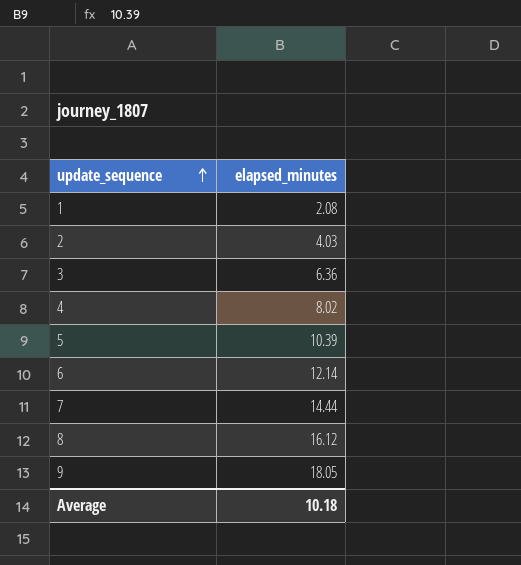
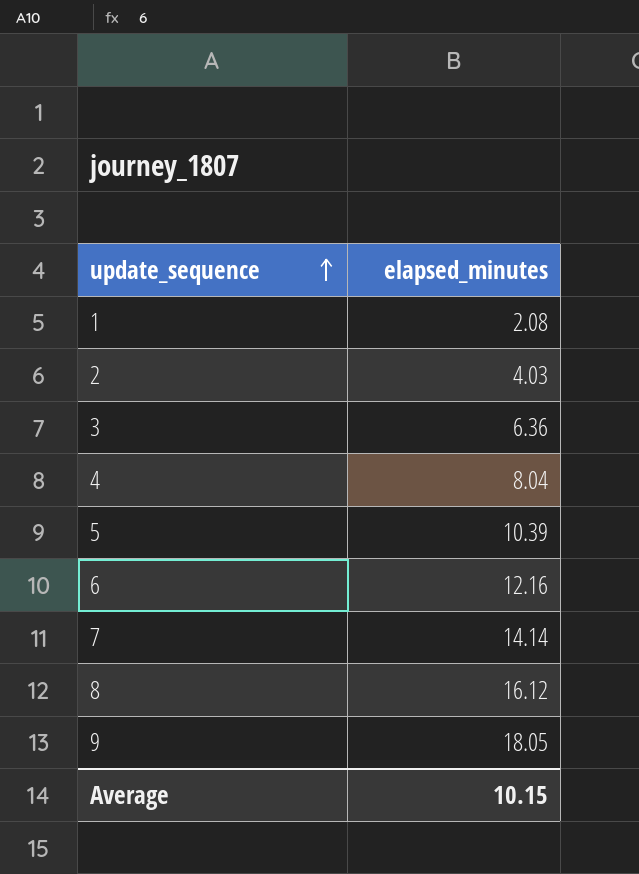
4 | elapsed_minutes: 8.02 -> 8.04
6 | elapsed_minutes: 12.14 -> 12.16
7 | elapsed_minutes: 14.44 -> 14.14
Average | elapsed_minutes: 10.18 -> 10.15

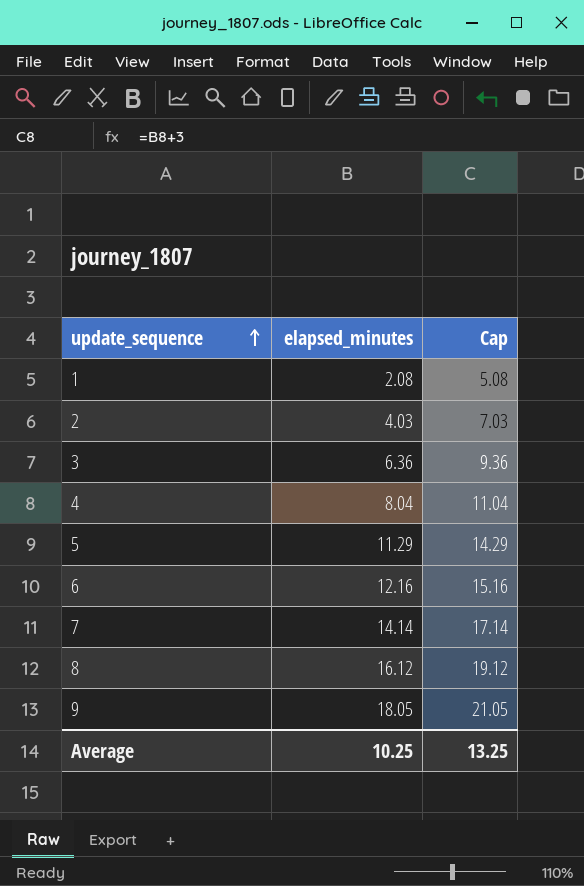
column Cap | formula: none -> [elapsed_minutes] + 3
5 | elapsed_minutes: 10.39 -> 11.29
Average | elapsed_minutes: 10.15 -> 10.25

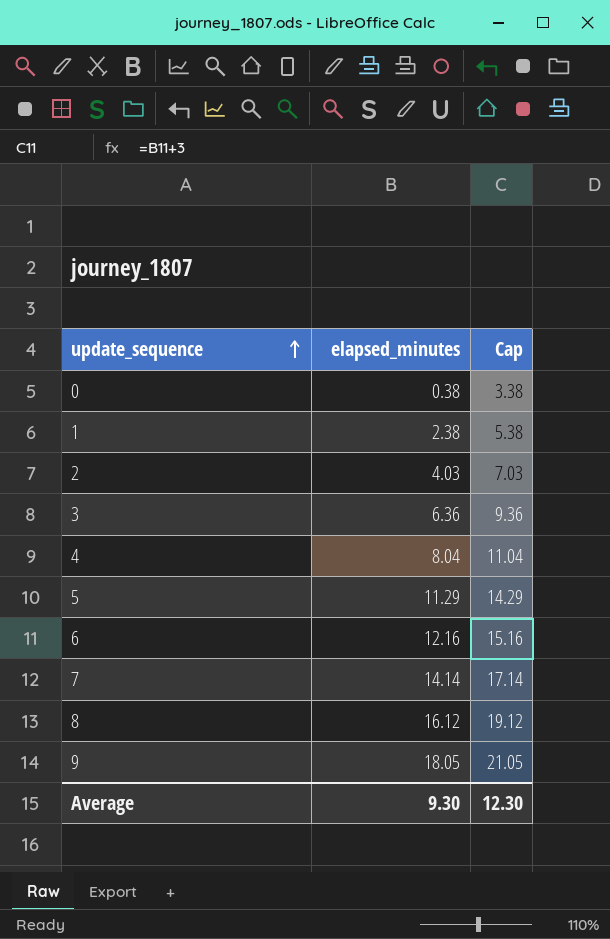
row 0: none -> 0.38 | 3.38
1 | elapsed_minutes: 2.08 -> 2.38
1 | Cap: 5.08 -> 5.38
Average | elapsed_minutes: 10.25 -> 9.30
Average | Cap: 13.25 -> 12.30

